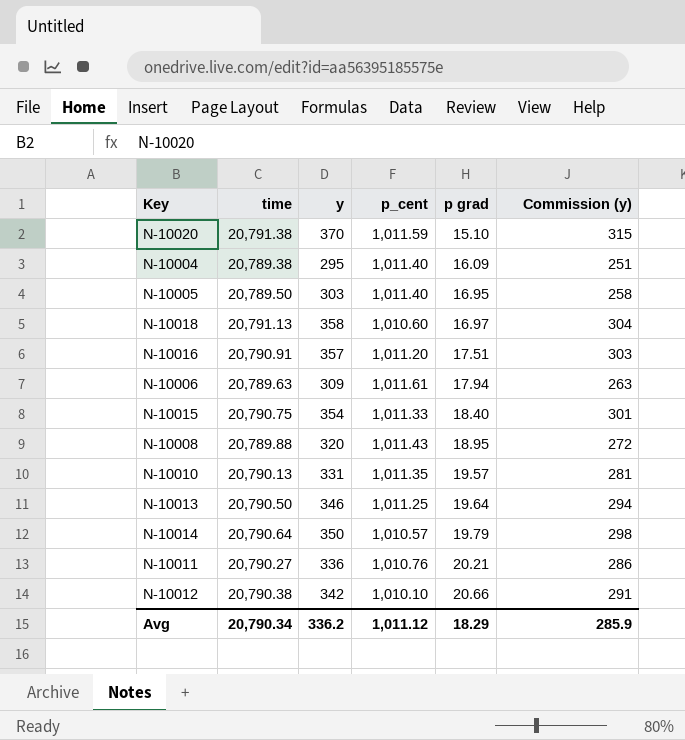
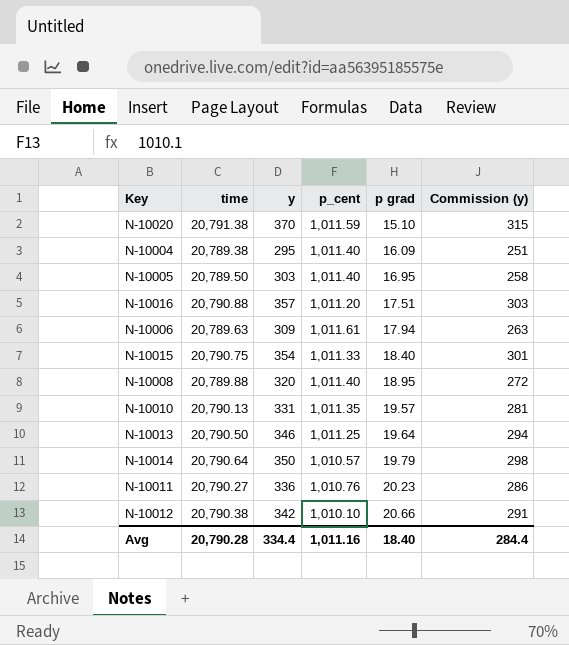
row N-10018: 20,791.13 | 358 | 1,010.60 | 16.97 | 304 -> none
N-10016 | time: 20,790.91 -> 20,790.88
N-10008 | p_cent: 1,011.43 -> 1,011.40
N-10011 | p grad: 20.21 -> 20.23
Avg | time: 20,790.34 -> 20,790.28
Avg | y: 336.2 -> 334.4
Avg | p_cent: 1,011.12 -> 1,011.16
Avg | p grad: 18.29 -> 18.40
Avg | Commission (y): 285.9 -> 284.4

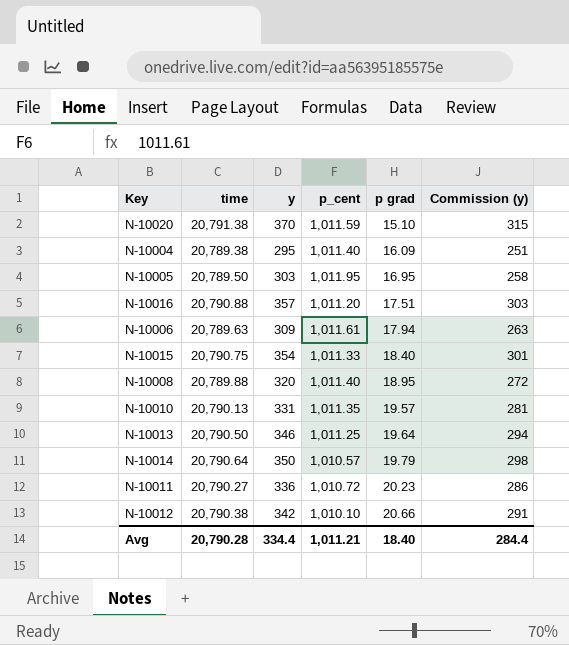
N-10005 | p_cent: 1,011.40 -> 1,011.95
N-10011 | p_cent: 1,010.76 -> 1,010.72
Avg | p_cent: 1,011.16 -> 1,011.21

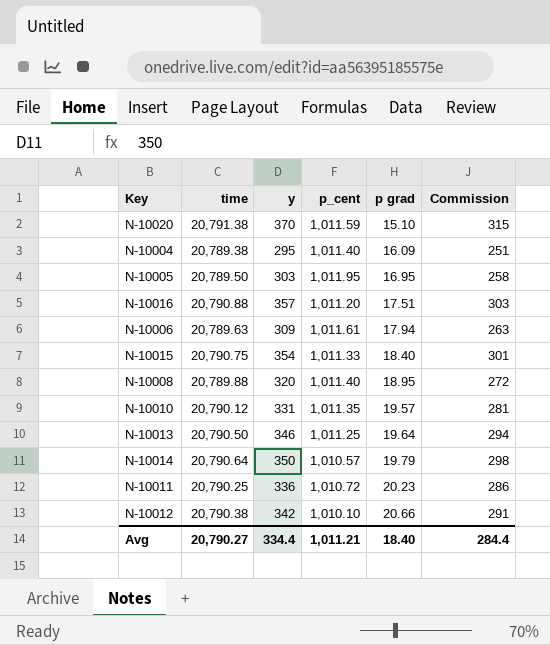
column name: Commission (y) -> Commission
N-10010 | time: 20,790.13 -> 20,790.12
N-10011 | time: 20,790.27 -> 20,790.25
Avg | time: 20,790.28 -> 20,790.27

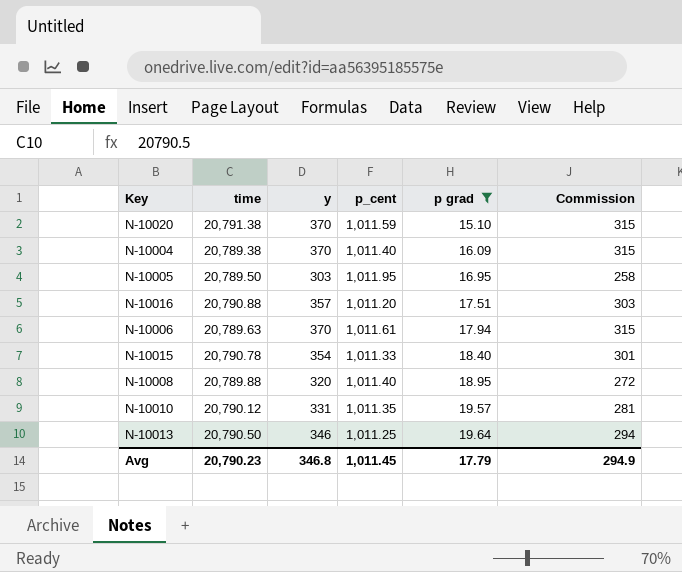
filter: none -> p grad <= 19.64
N-10004 | y: 295 -> 370
N-10004 | Commission: 251 -> 315
N-10006 | y: 309 -> 370
N-10006 | Commission: 263 -> 315
N-10015 | time: 20,790.75 -> 20,790.78
Avg | time: 20,790.27 -> 20,790.23
Avg | y: 334.4 -> 346.8
Avg | p_cent: 1,011.21 -> 1,011.45
Avg | p grad: 18.40 -> 17.79
Avg | Commission: 284.4 -> 294.9

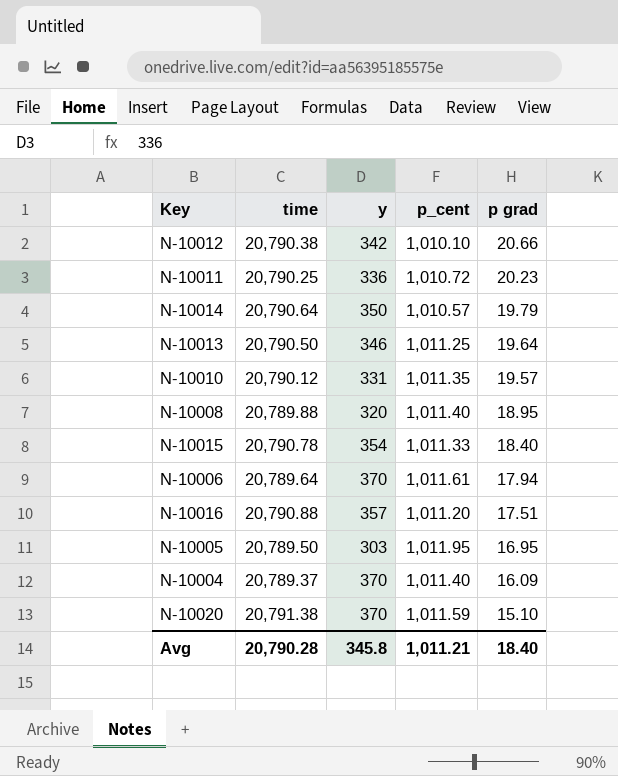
filter: p grad <= 19.64 -> none
row order: p grad ascending -> p grad descending
column Commission | formula: [y] * 0.85 -> none
N-10006 | time: 20,789.63 -> 20,789.64
N-10004 | time: 20,789.38 -> 20,789.37
Avg | time: 20,790.23 -> 20,790.28
Avg | y: 346.8 -> 345.8
Avg | p_cent: 1,011.45 -> 1,011.21
Avg | p grad: 17.79 -> 18.40

